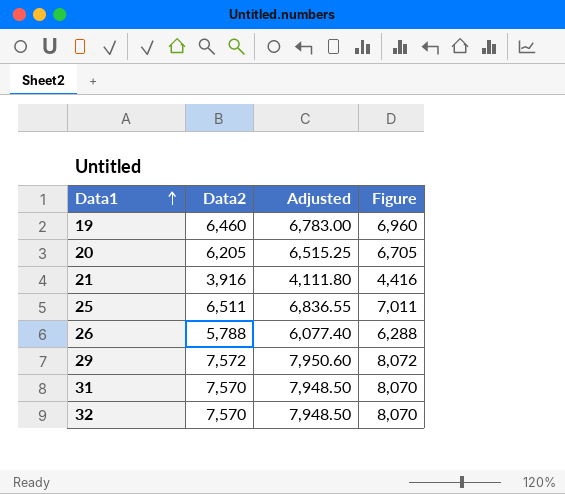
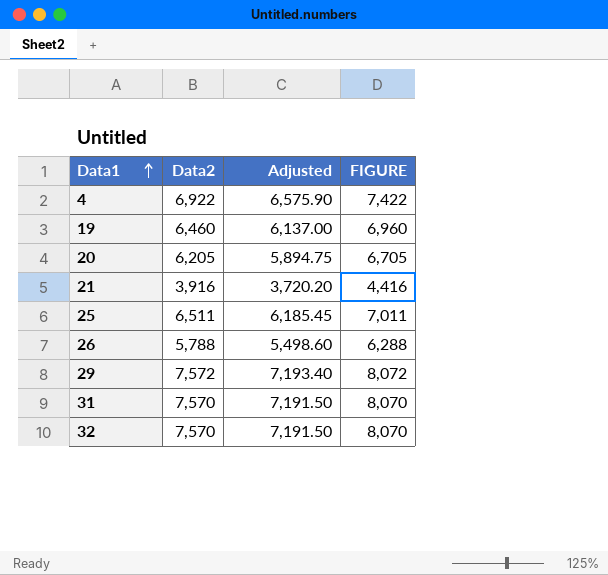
column Adjusted | formula: [Data2] * 1.05 -> [Data2] * 0.95
column name: Figure -> FIGURE
row 4: none -> 6,922 | 6,575.90 | 7,422

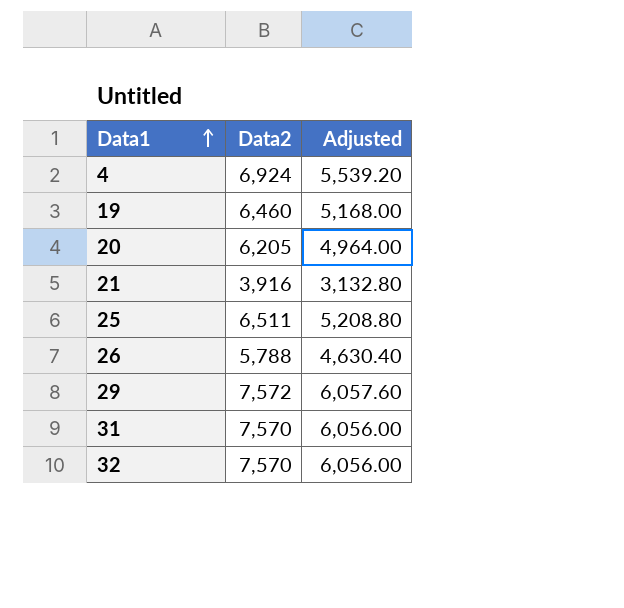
column FIGURE | formula: [Data2] + 500 -> none
column Adjusted | formula: [Data2] * 0.95 -> [Data2] * 0.8
4 | Data2: 6,922 -> 6,924

